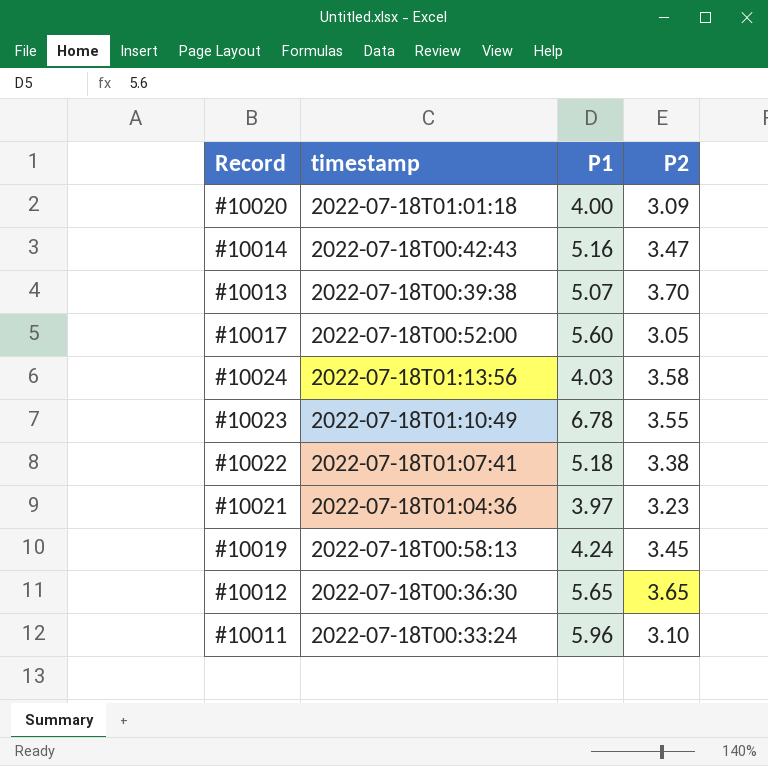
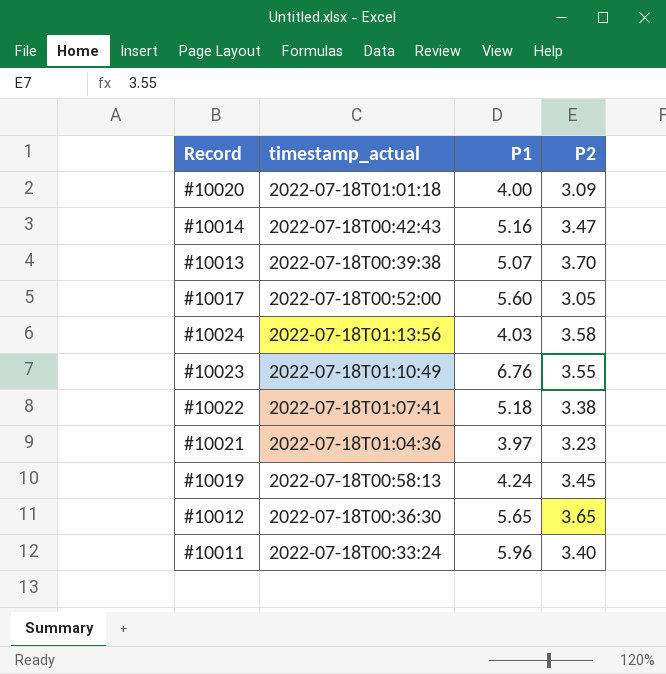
column name: timestamp -> timestamp_actual
#10023 | P1: 6.78 -> 6.76
#10011 | P2: 3.10 -> 3.40

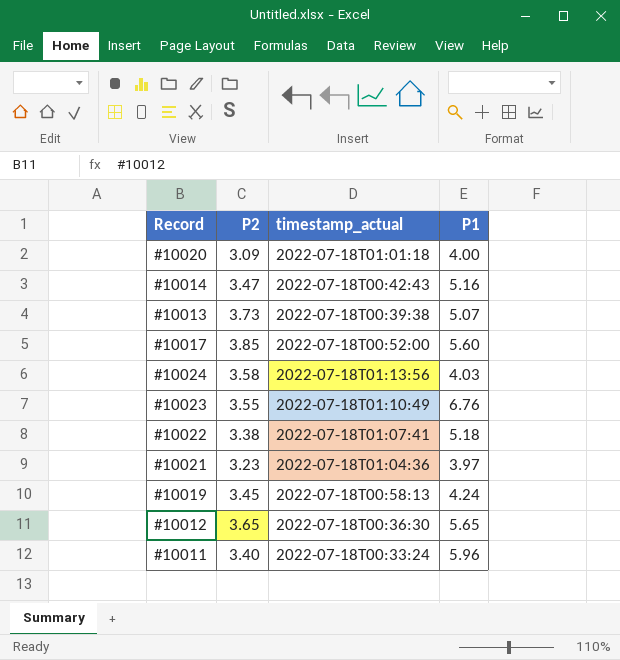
column P2 | position: 4 -> 2
#10013 | P2: 3.70 -> 3.73
#10017 | P2: 3.05 -> 3.85

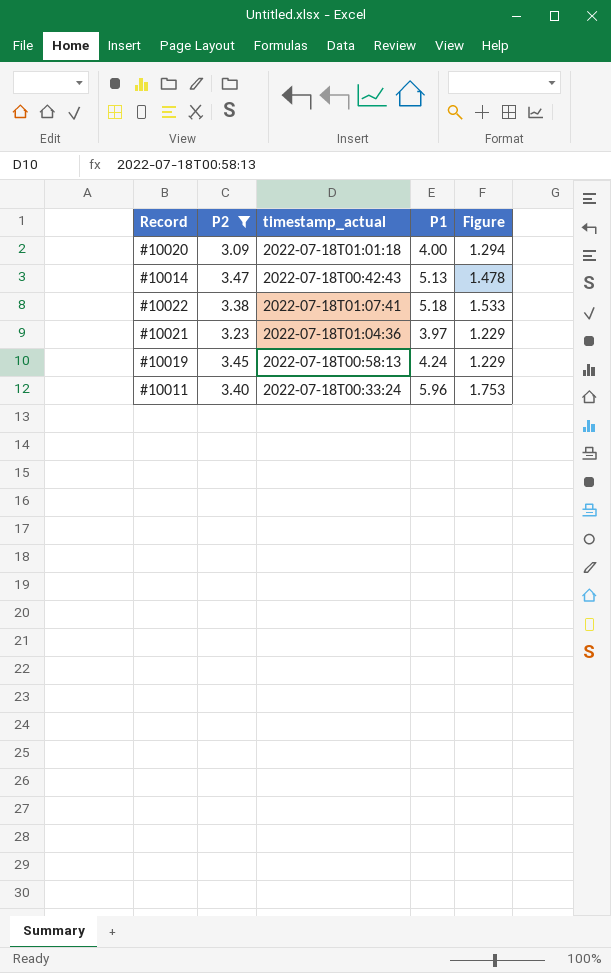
filter: none -> P2 <= 3.47
column Figure | formula: none -> [P1] / [P2]
#10014 | P1: 5.16 -> 5.13

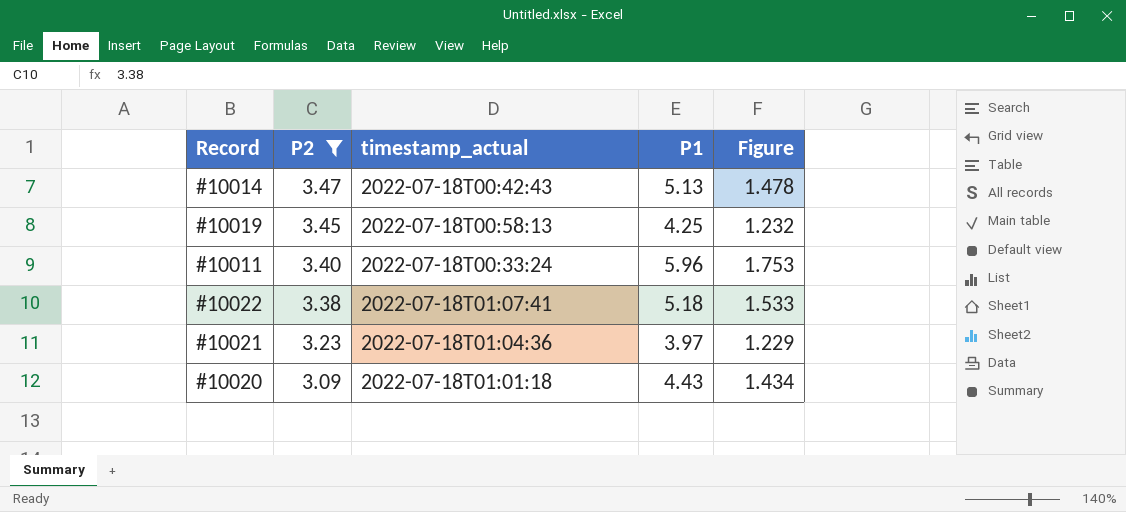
row order: none -> P2 descending
#10019 | P1: 4.24 -> 4.25
#10019 | Figure: 1.229 -> 1.232
#10020 | P1: 4.00 -> 4.43
#10020 | Figure: 1.294 -> 1.434

